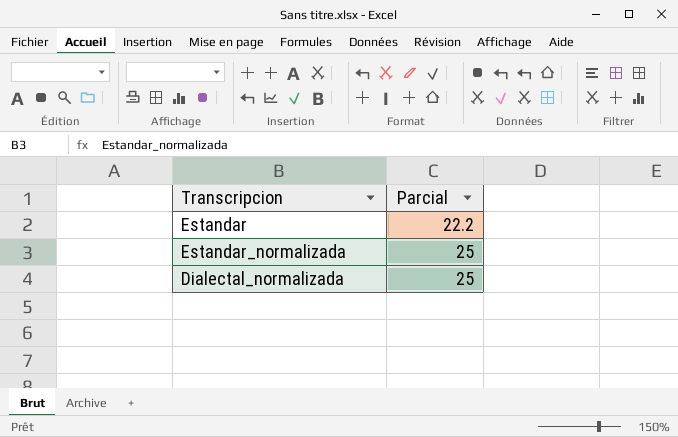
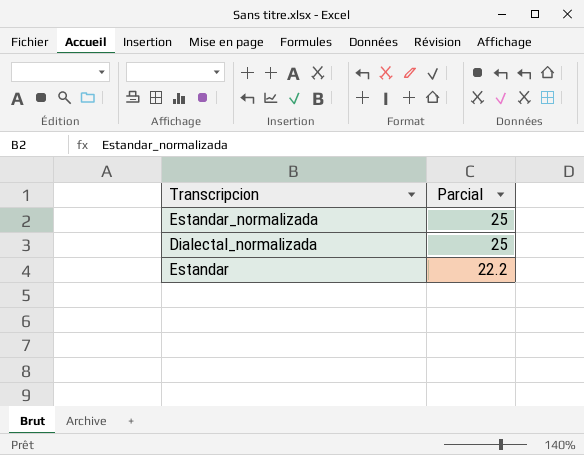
row order: Parcial ascending -> Parcial descending

